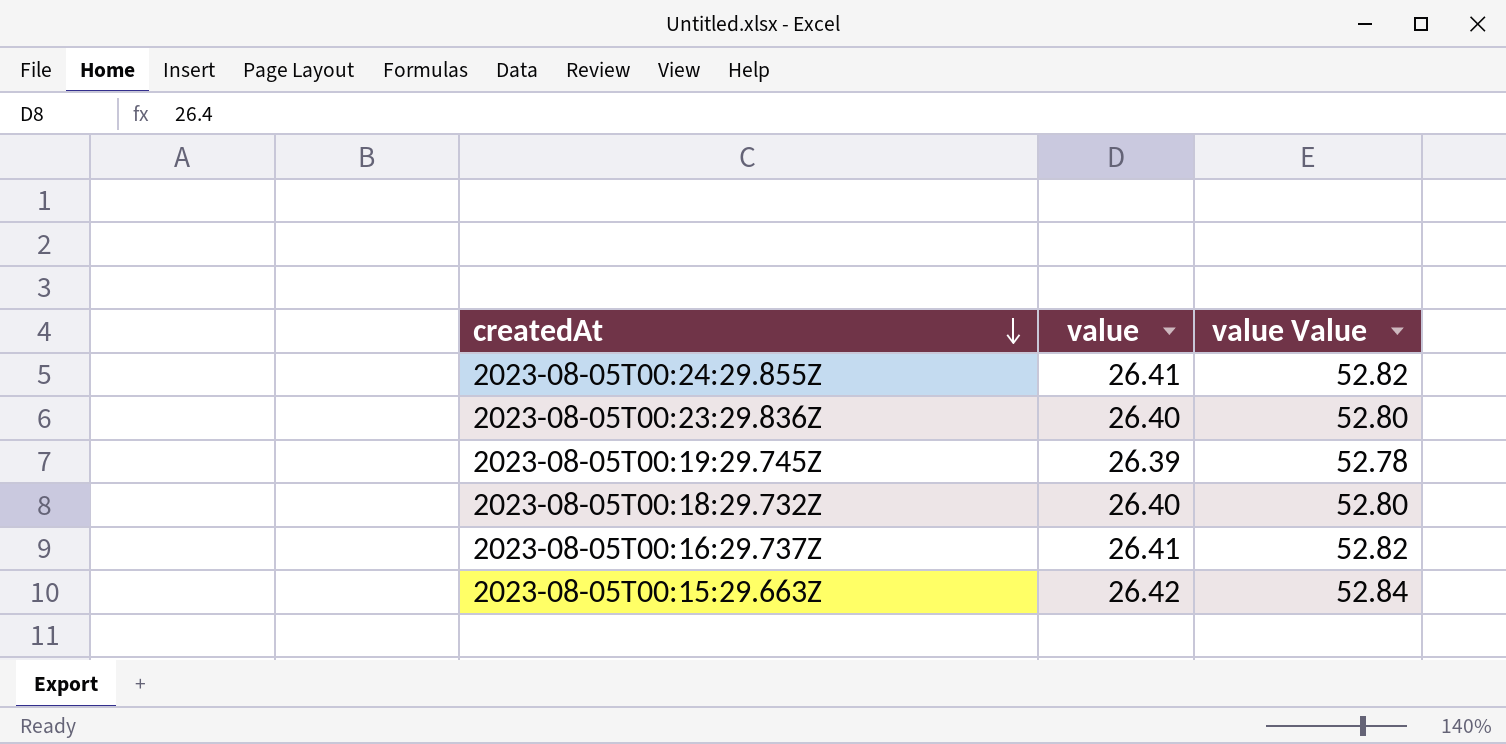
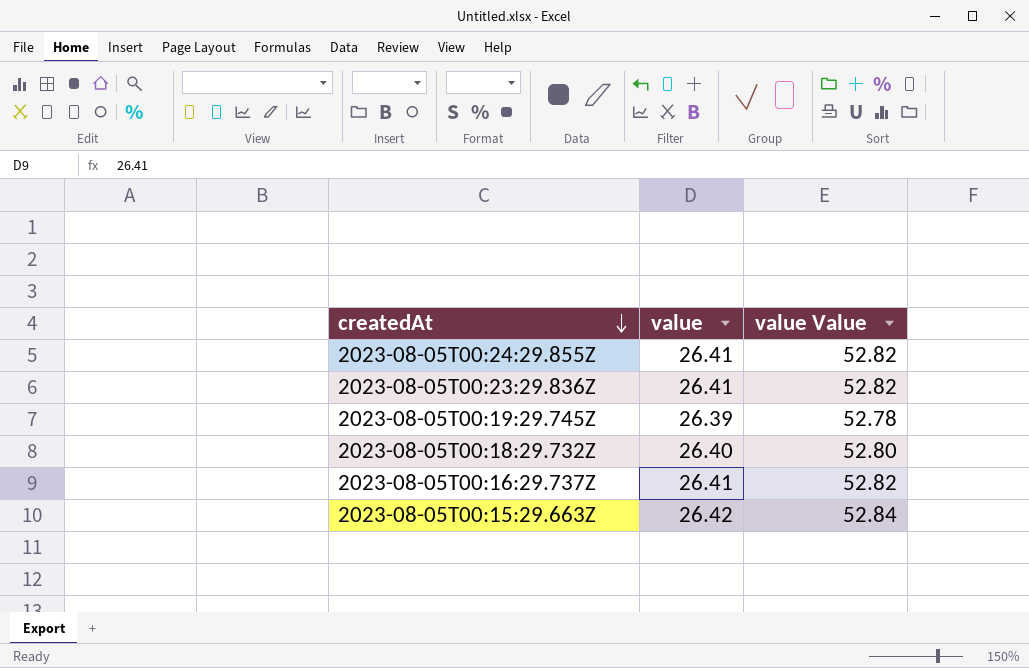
2023-08-05T00:23:29.836Z | value: 26.40 -> 26.41
2023-08-05T00:23:29.836Z | value Value: 52.80 -> 52.82

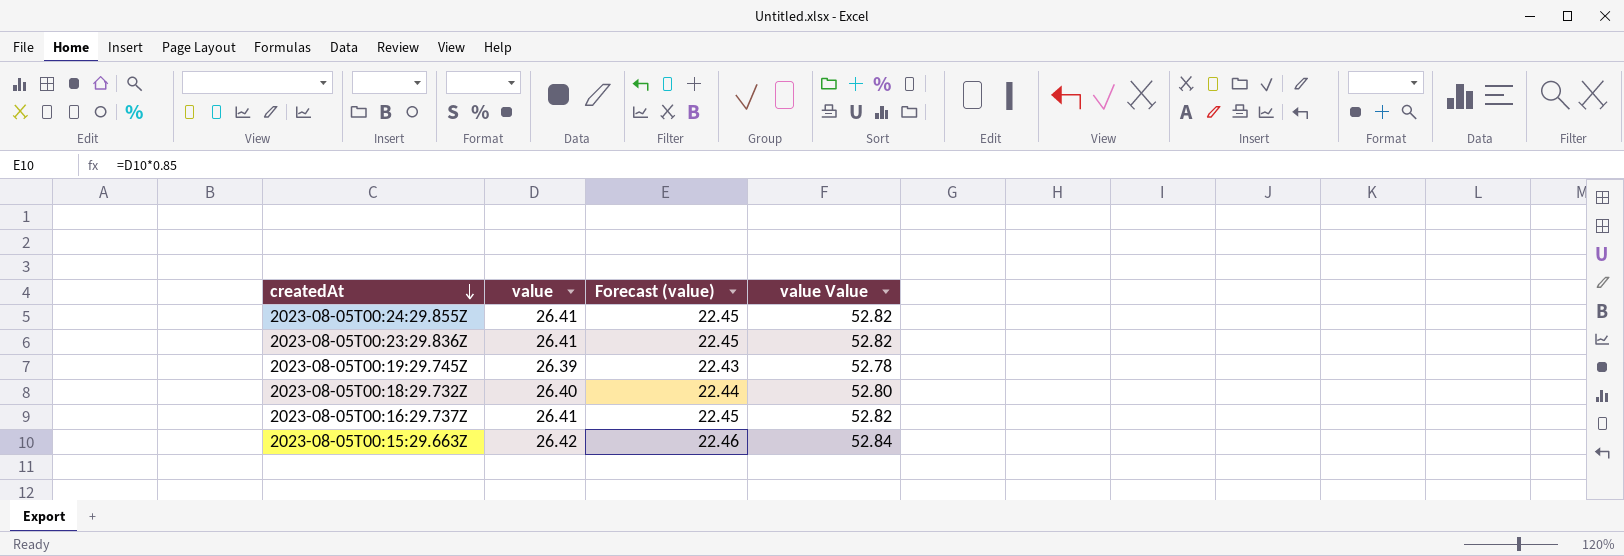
column Forecast (value) | formula: none -> [value] * 0.85

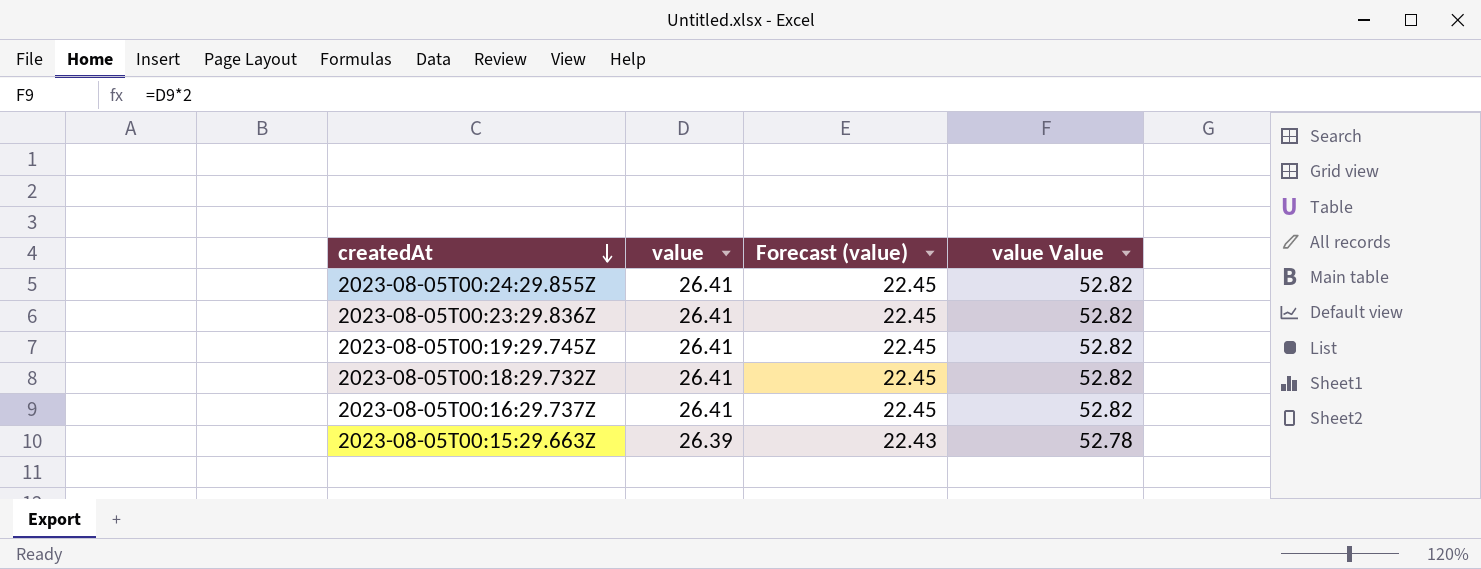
2023-08-05T00:19:29.745Z | value: 26.39 -> 26.41
2023-08-05T00:19:29.745Z | Forecast (value): 22.43 -> 22.45
2023-08-05T00:19:29.745Z | value Value: 52.78 -> 52.82
2023-08-05T00:18:29.732Z | value: 26.40 -> 26.41
2023-08-05T00:18:29.732Z | Forecast (value): 22.44 -> 22.45
2023-08-05T00:18:29.732Z | value Value: 52.80 -> 52.82
2023-08-05T00:15:29.663Z | value: 26.42 -> 26.39
2023-08-05T00:15:29.663Z | Forecast (value): 22.46 -> 22.43
2023-08-05T00:15:29.663Z | value Value: 52.84 -> 52.78

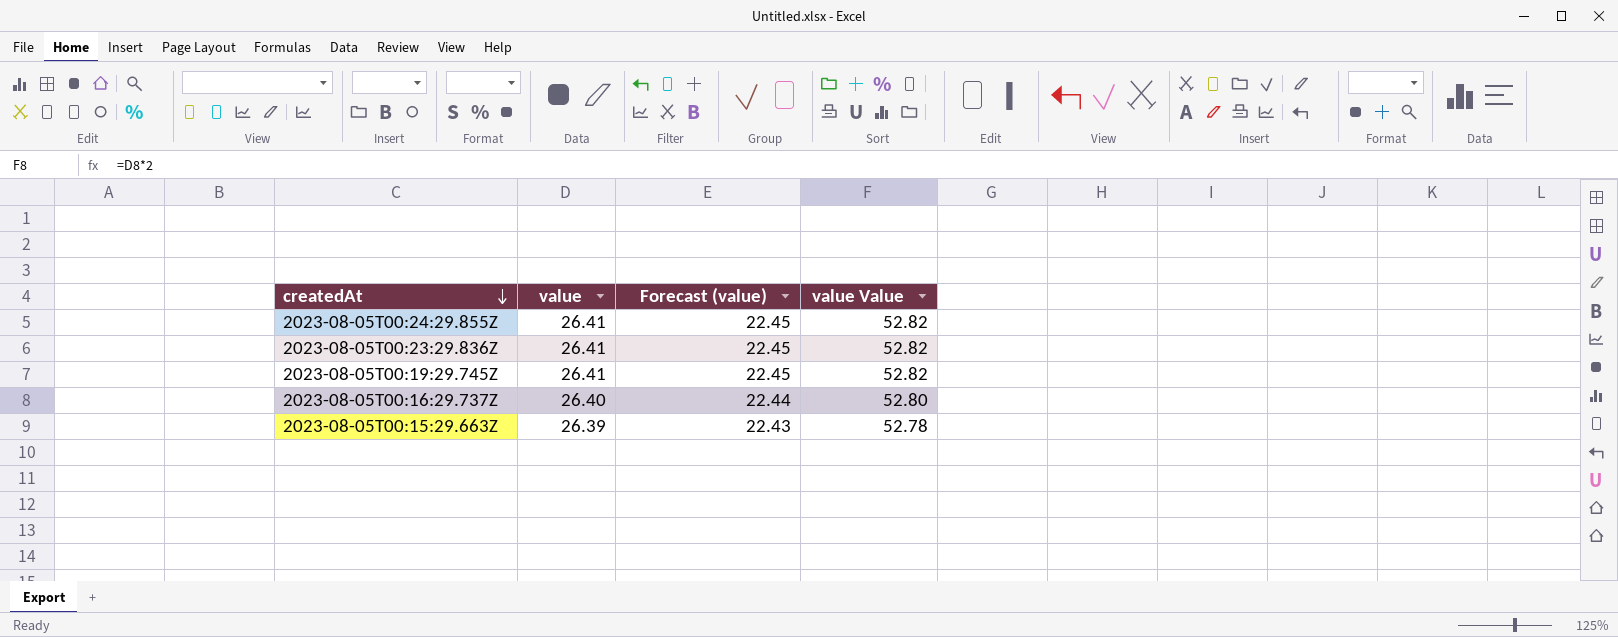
row 2023-08-05T00:18:29.732Z: 26.41 | 22.45 | 52.82 -> none
2023-08-05T00:16:29.737Z | value: 26.41 -> 26.40
2023-08-05T00:16:29.737Z | Forecast (value): 22.45 -> 22.44
2023-08-05T00:16:29.737Z | value Value: 52.82 -> 52.80

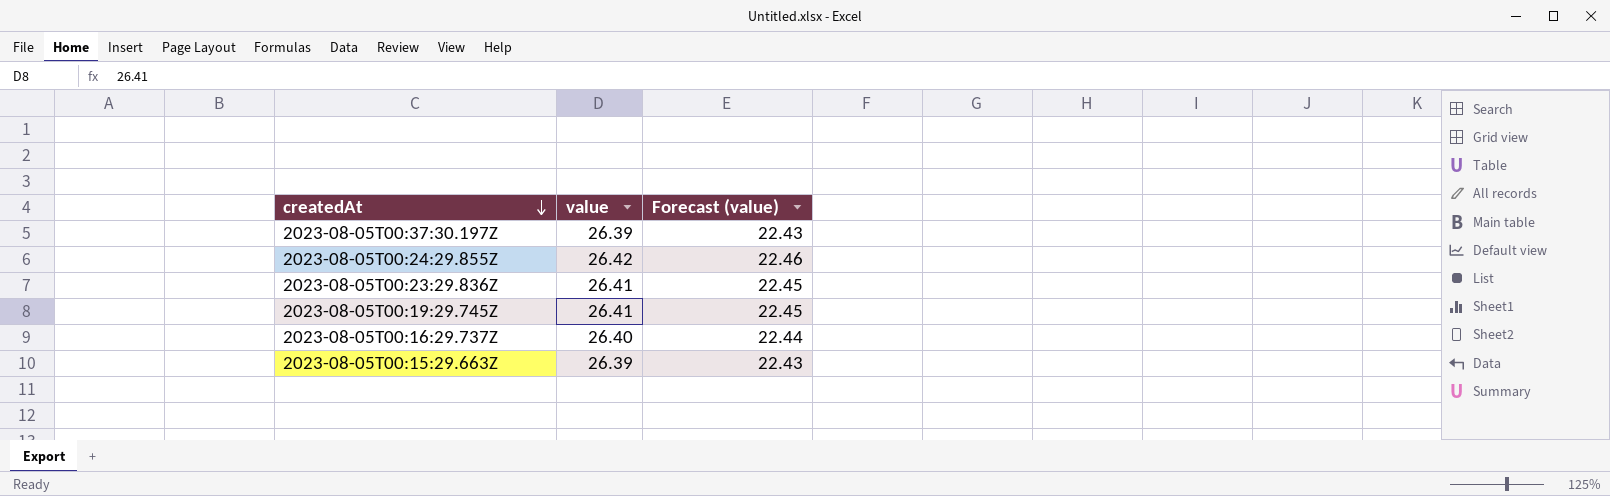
column value Value | formula: [value] * 2 -> none
row 2023-08-05T00:37:30.197Z: none -> 26.39 | 22.43
2023-08-05T00:24:29.855Z | value: 26.41 -> 26.42
2023-08-05T00:24:29.855Z | Forecast (value): 22.45 -> 22.46

